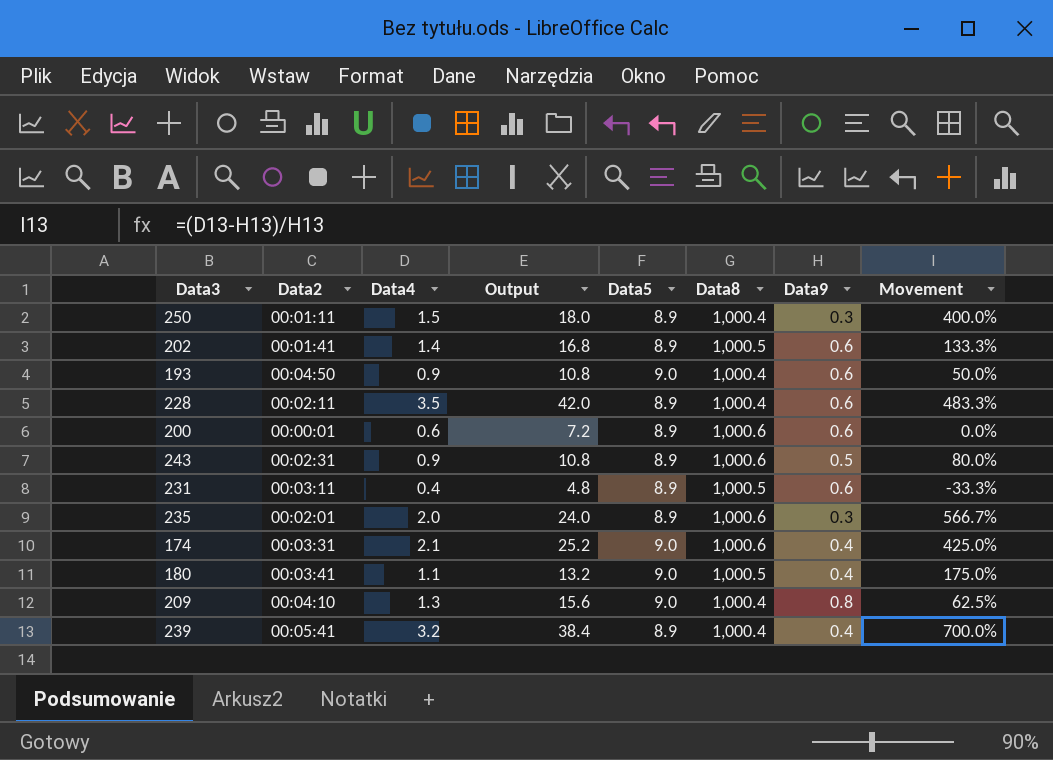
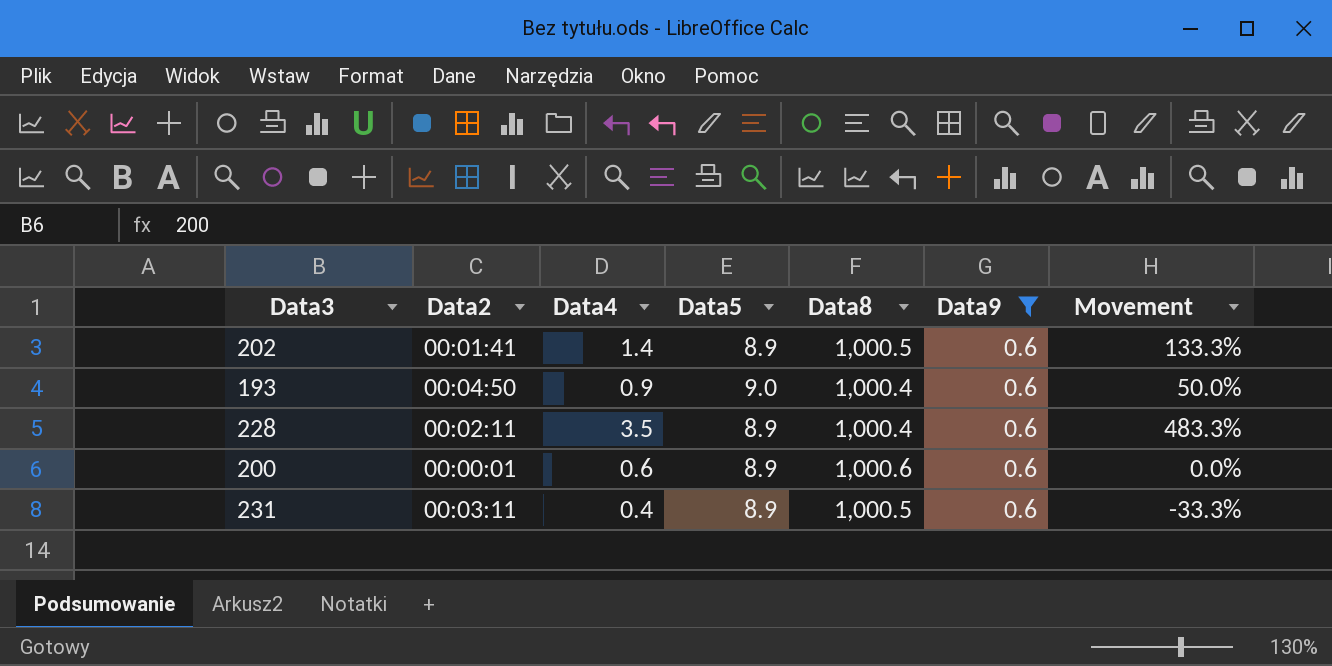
filter: none -> Data9 = 0.6
column Output | formula: [Data4] * 12 -> none

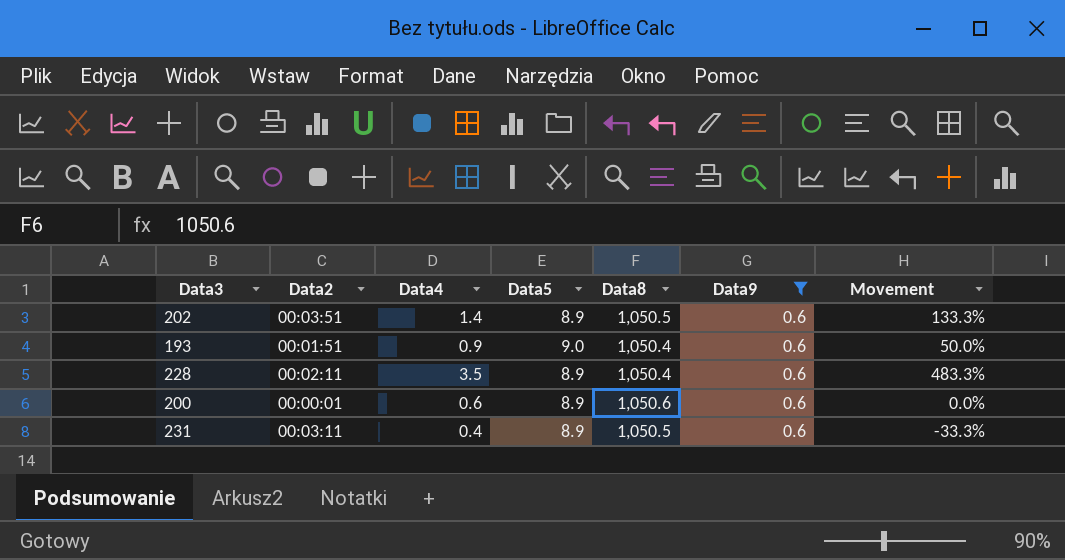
202 | Data2: 00:01:41 -> 00:03:51
202 | Data8: 1,000.5 -> 1,050.5
193 | Data2: 00:04:50 -> 00:01:51
193 | Data8: 1,000.4 -> 1,050.4
228 | Data8: 1,000.4 -> 1,050.4
200 | Data8: 1,000.6 -> 1,050.6
231 | Data8: 1,000.5 -> 1,050.5

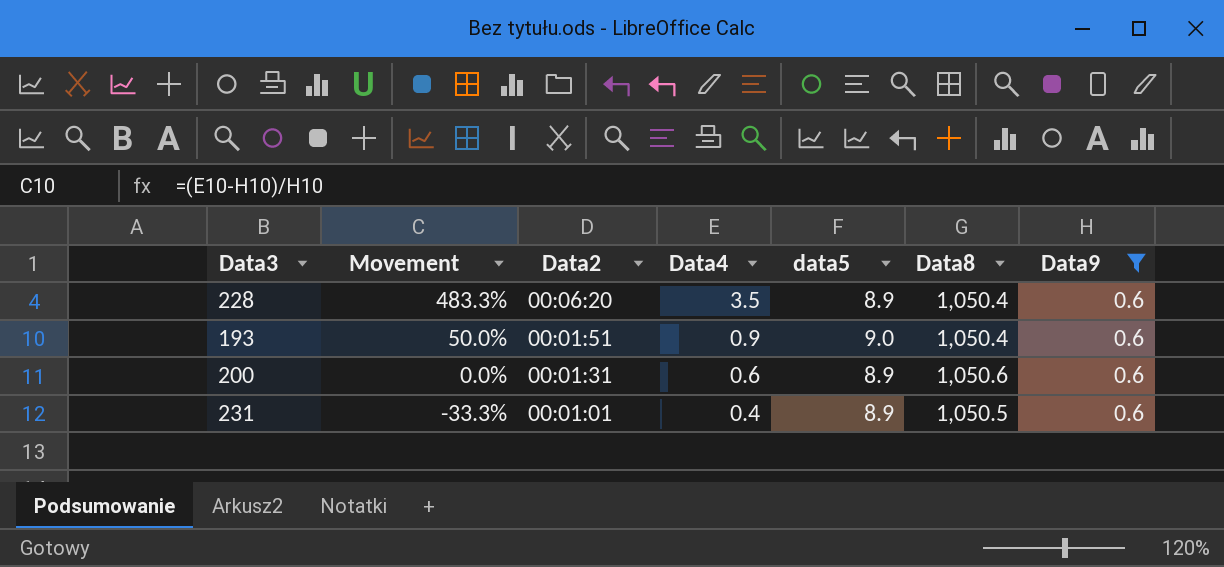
row order: none -> Movement descending
column Movement | position: 7 -> 2
column name: Data5 -> data5
row 202: 00:03:51 | 1.4 | 8.9 | 1,050.5 | 0.6 | 133.3% -> none
228 | Data2: 00:02:11 -> 00:06:20
200 | Data2: 00:00:01 -> 00:01:31
231 | Data2: 00:03:11 -> 00:01:01

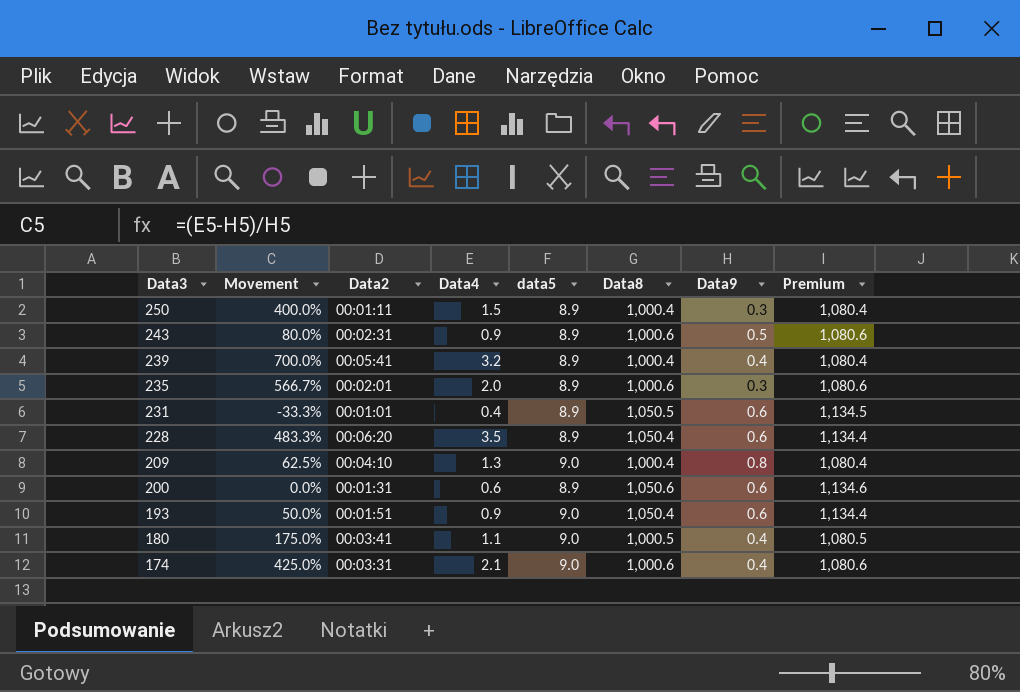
filter: Data9 = 0.6 -> none
row order: Movement descending -> Data3 descending
column Premium | formula: none -> [Data8] * 1.08

